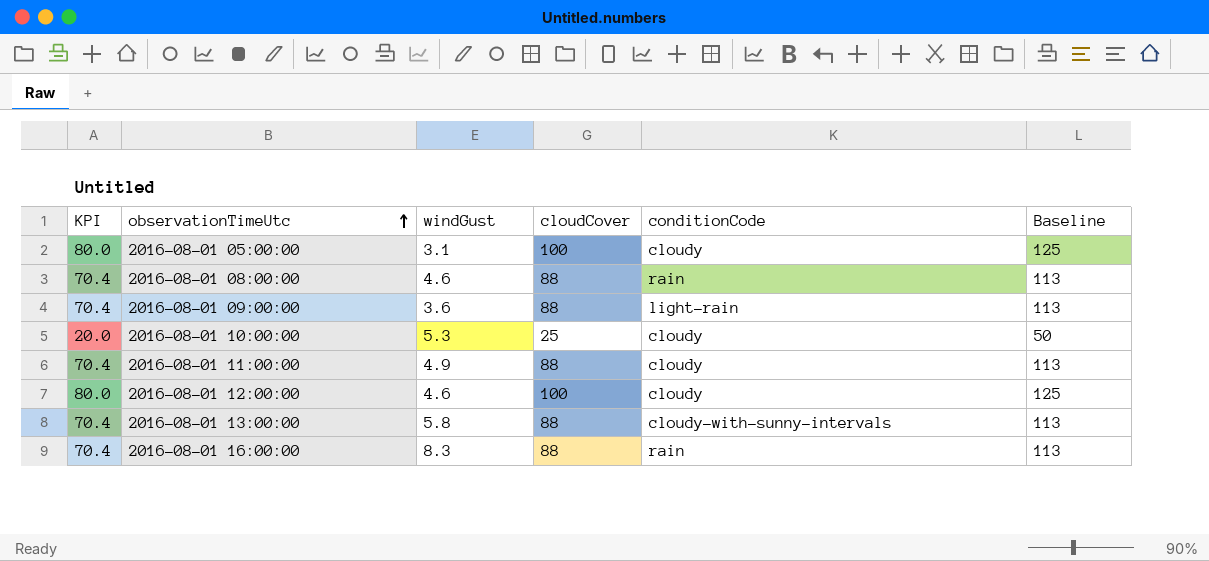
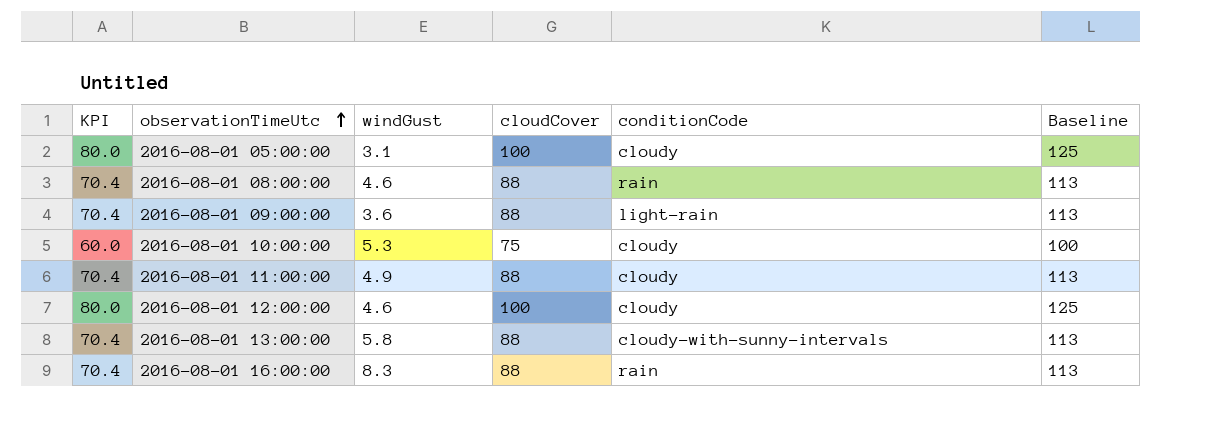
2016-08-01 10:00:00 | KPI: 20.0 -> 60.0
2016-08-01 10:00:00 | cloudCover: 25 -> 75
2016-08-01 10:00:00 | Baseline: 50 -> 100

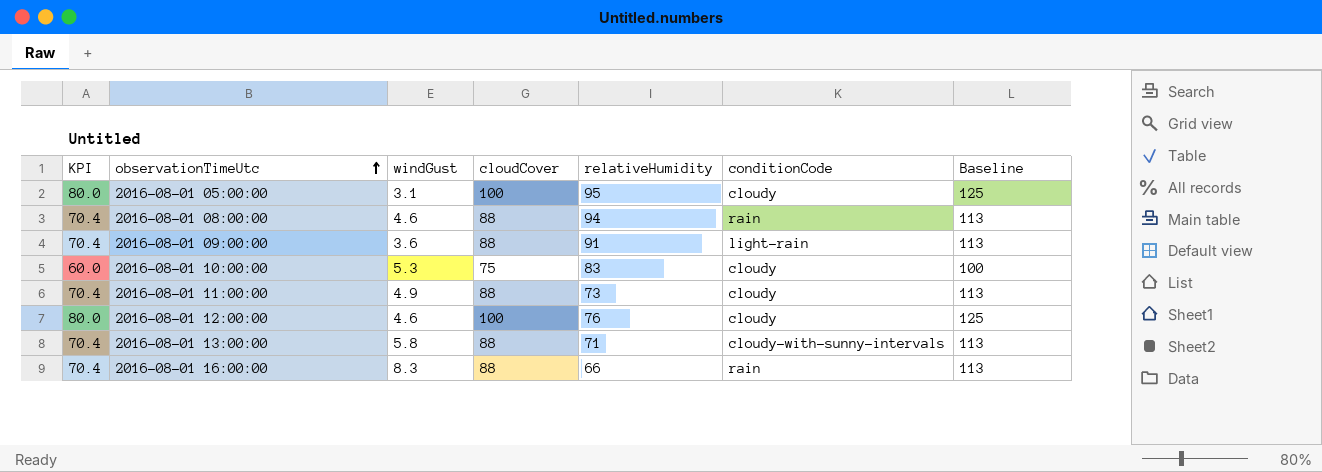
column relativeHumidity | position: none -> 5

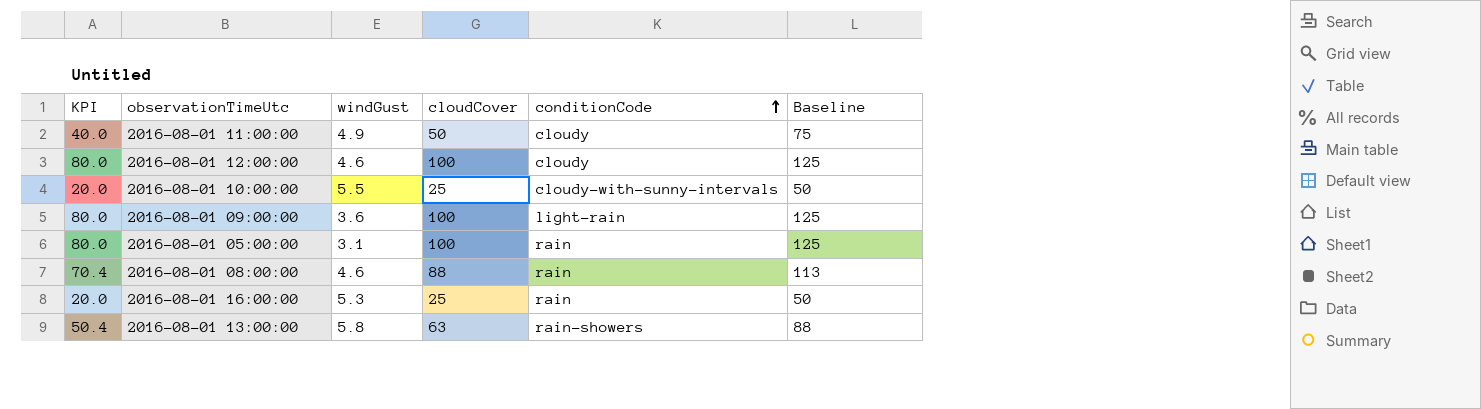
row order: observationTimeUtc ascending -> conditionCode ascending
column relativeHumidity | position: 5 -> none
2016-08-01 11:00:00 | KPI: 70.4 -> 40.0
2016-08-01 11:00:00 | cloudCover: 88 -> 50
2016-08-01 11:00:00 | Baseline: 113 -> 75
2016-08-01 10:00:00 | KPI: 60.0 -> 20.0
2016-08-01 10:00:00 | windGust: 5.3 -> 5.5
2016-08-01 10:00:00 | cloudCover: 75 -> 25
2016-08-01 10:00:00 | conditionCode: cloudy -> cloudy-with-sunny-intervals
2016-08-01 10:00:00 | Baseline: 100 -> 50
2016-08-01 09:00:00 | KPI: 70.4 -> 80.0
2016-08-01 09:00:00 | cloudCover: 88 -> 100
2016-08-01 09:00:00 | Baseline: 113 -> 125
2016-08-01 05:00:00 | conditionCode: cloudy -> rain
2016-08-01 16:00:00 | KPI: 70.4 -> 20.0
2016-08-01 16:00:00 | windGust: 8.3 -> 5.3
2016-08-01 16:00:00 | cloudCover: 88 -> 25
2016-08-01 16:00:00 | Baseline: 113 -> 50
2016-08-01 13:00:00 | KPI: 70.4 -> 50.4
2016-08-01 13:00:00 | cloudCover: 88 -> 63
2016-08-01 13:00:00 | conditionCode: cloudy-with-sunny-intervals -> rain-showers
2016-08-01 13:00:00 | Baseline: 113 -> 88

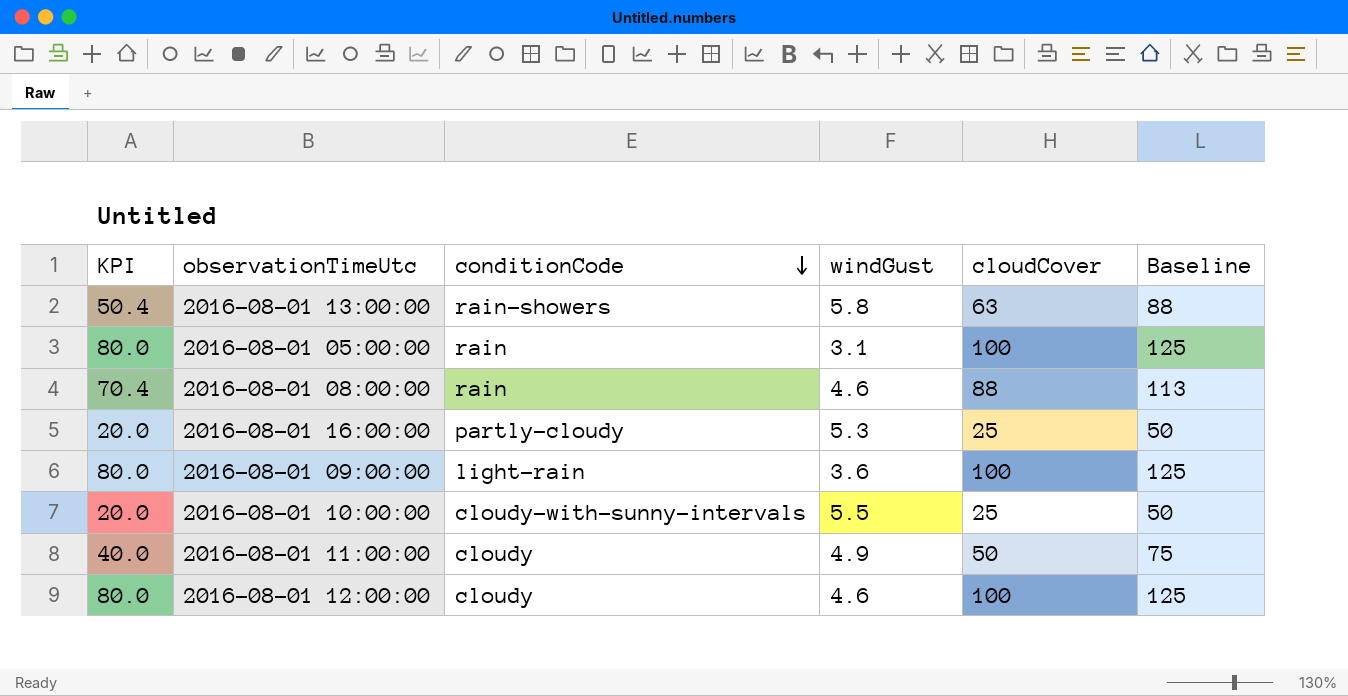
row order: conditionCode ascending -> conditionCode descending
column conditionCode | position: 5 -> 3
2016-08-01 16:00:00 | conditionCode: rain -> partly-cloudy

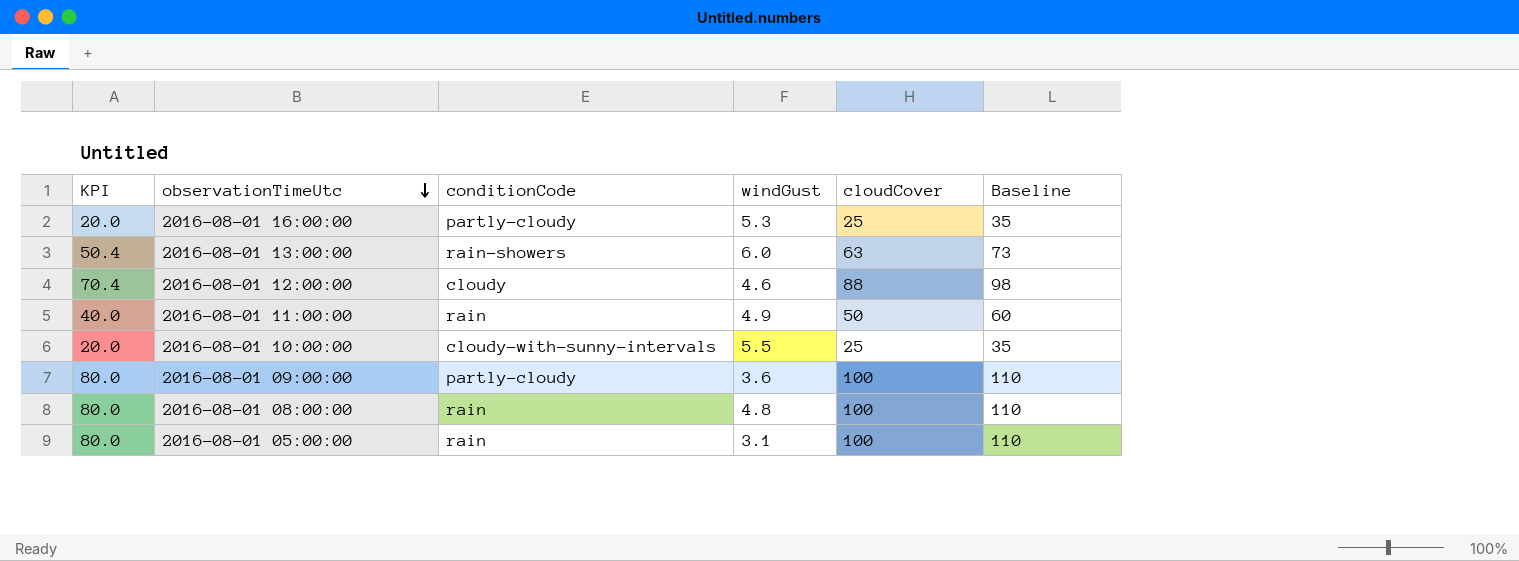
row order: conditionCode descending -> observationTimeUtc descending
column Baseline | formula: [cloudCover] + 25 -> [cloudCover] + 10
2016-08-01 13:00:00 | windGust: 5.8 -> 6.0
2016-08-01 12:00:00 | KPI: 80.0 -> 70.4
2016-08-01 12:00:00 | cloudCover: 100 -> 88
2016-08-01 11:00:00 | conditionCode: cloudy -> rain
2016-08-01 09:00:00 | conditionCode: light-rain -> partly-cloudy
2016-08-01 08:00:00 | KPI: 70.4 -> 80.0
2016-08-01 08:00:00 | windGust: 4.6 -> 4.8
2016-08-01 08:00:00 | cloudCover: 88 -> 100

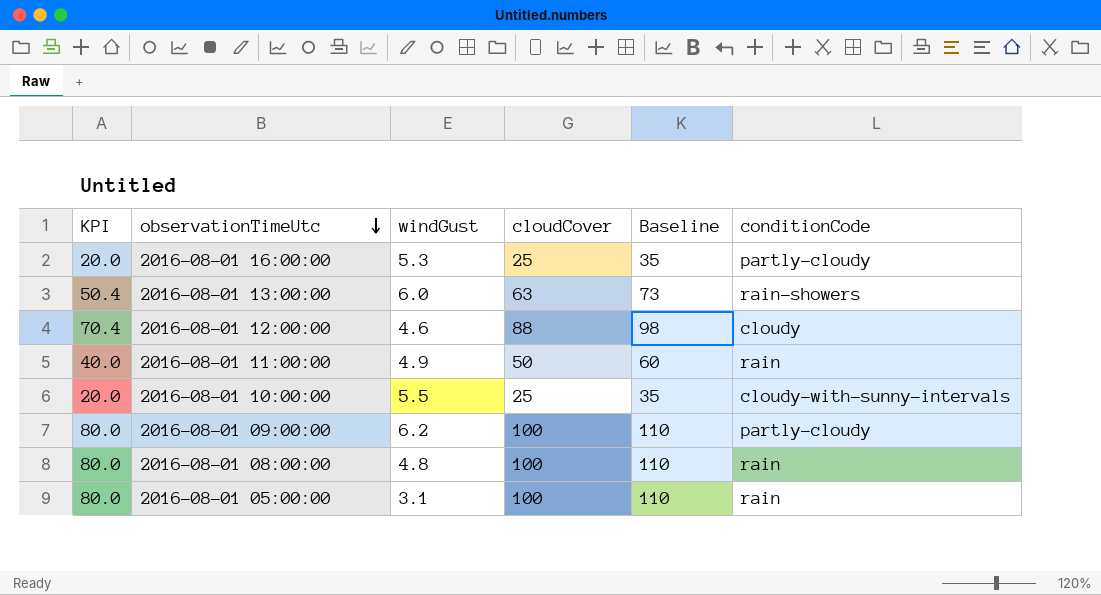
column conditionCode | position: 3 -> 6
2016-08-01 09:00:00 | windGust: 3.6 -> 6.2

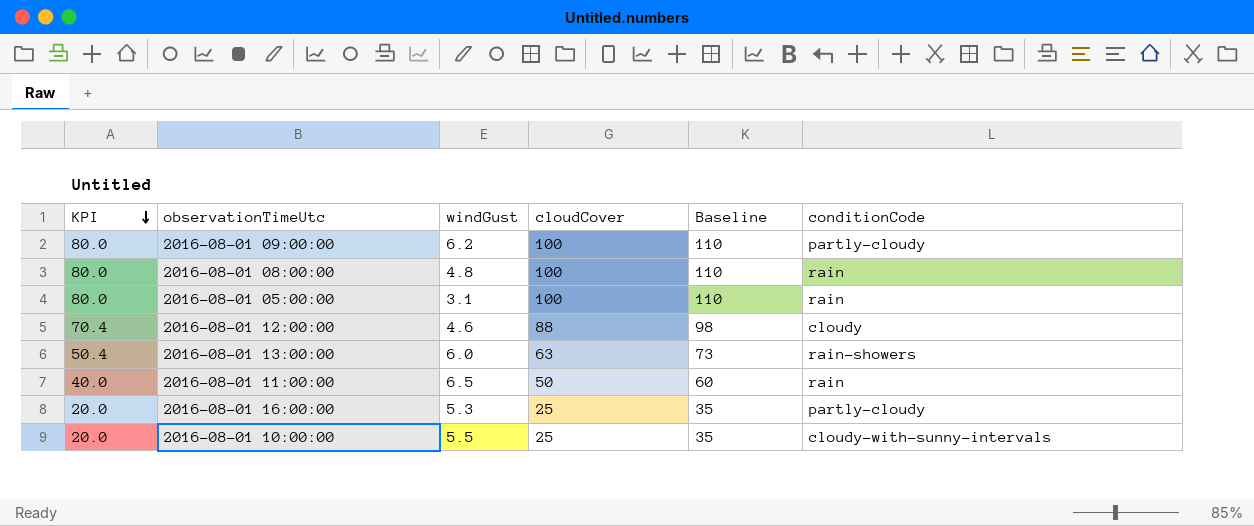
row order: observationTimeUtc descending -> KPI descending
2016-08-01 11:00:00 | windGust: 4.9 -> 6.5

